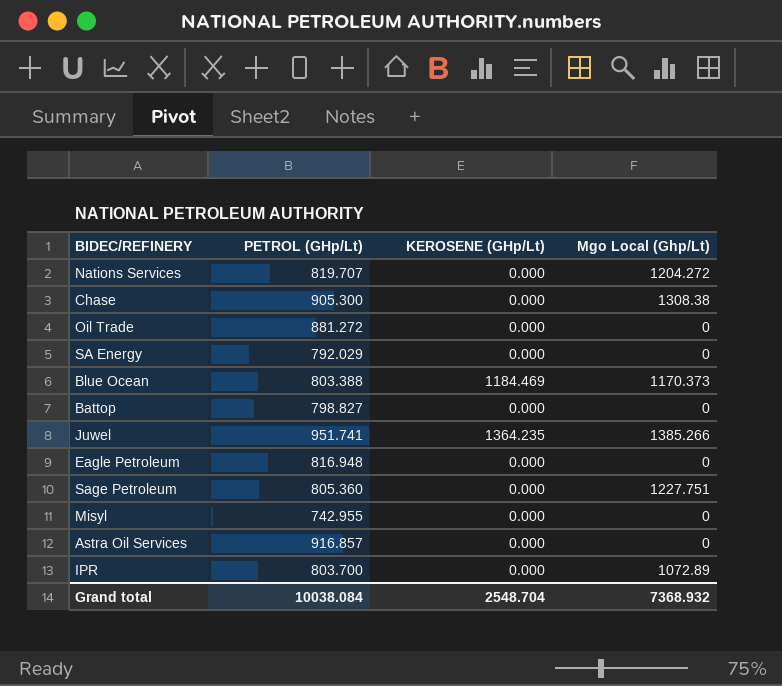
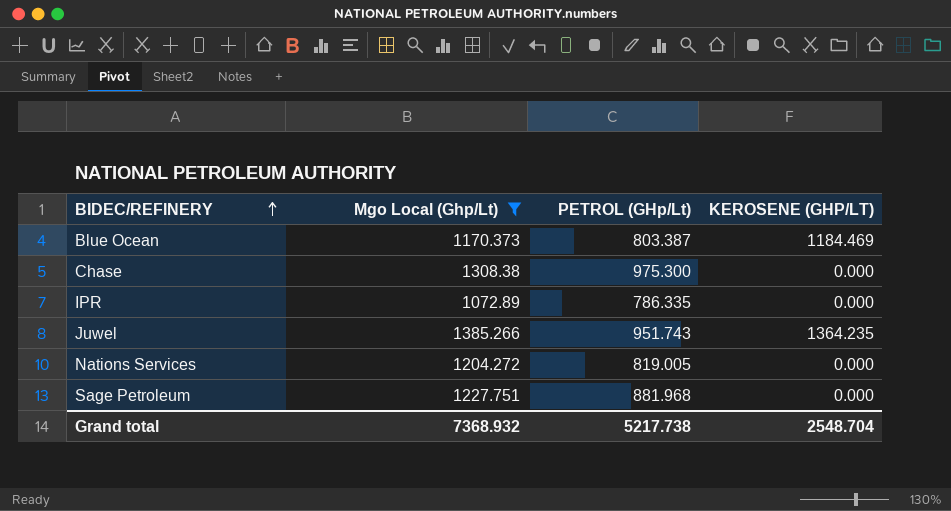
filter: none -> Mgo Local (Ghp/Lt) != 0
row order: none -> BIDEC/REFINERY ascending
column Mgo Local (Ghp/Lt) | position: 4 -> 2
column name: KEROSENE (GHp/Lt) -> KEROSENE (GHP/LT)
Blue Ocean | PETROL (GHp/Lt): 803.388 -> 803.387
Chase | PETROL (GHp/Lt): 905.300 -> 975.300
IPR | PETROL (GHp/Lt): 803.700 -> 786.335
Juwel | PETROL (GHp/Lt): 951.741 -> 951.743
Nations Services | PETROL (GHp/Lt): 819.707 -> 819.005
Sage Petroleum | PETROL (GHp/Lt): 805.360 -> 881.968
Grand total | PETROL (GHp/Lt): 10038.084 -> 5217.738

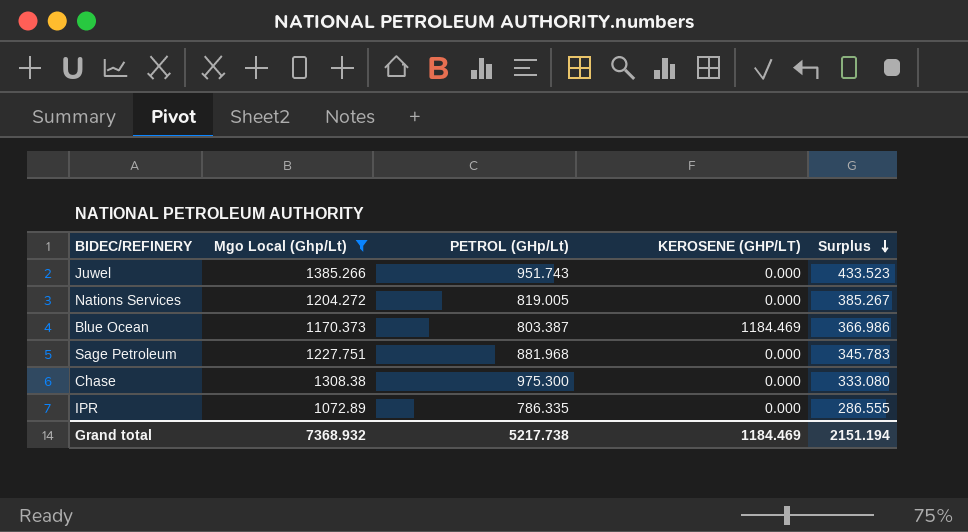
row order: BIDEC/REFINERY ascending -> Surplus descending
column Surplus | formula: none -> [Mgo Local (Ghp/Lt)] - [PETROL (GHp/Lt)]
Juwel | KEROSENE (GHP/LT): 1364.235 -> 0.000
Grand total | KEROSENE (GHP/LT): 2548.704 -> 1184.469

